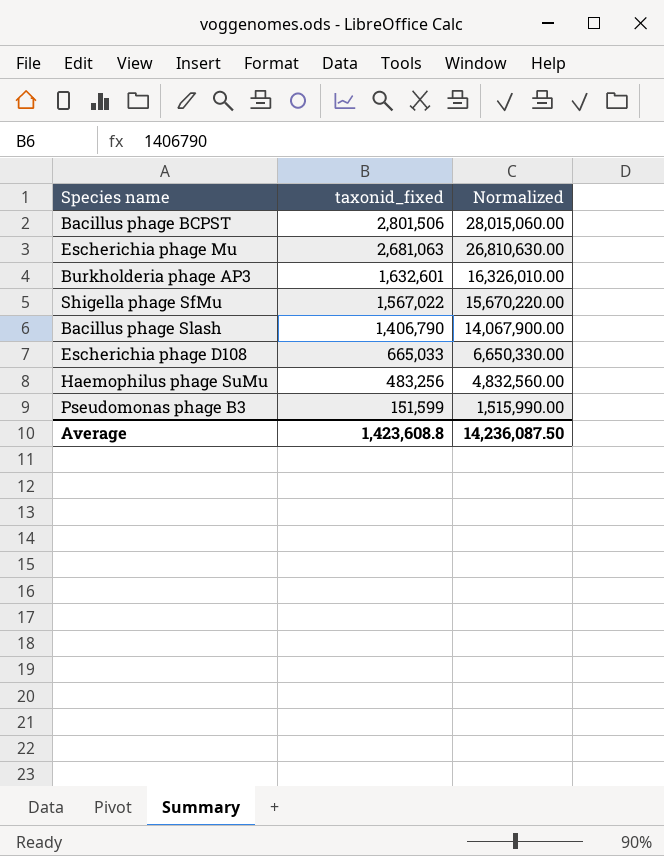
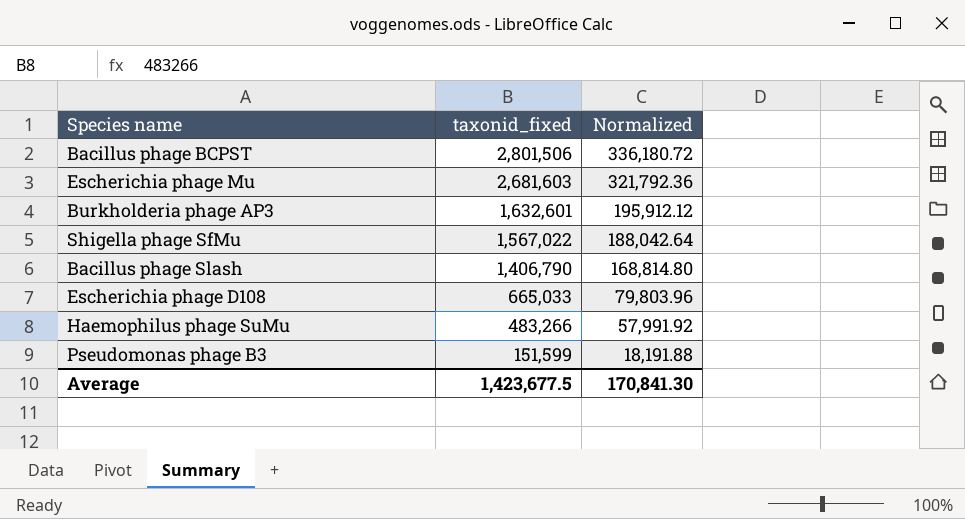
column Normalized | formula: [taxonid_fixed] * 10 -> [taxonid_fixed] * 0.12
Escherichia phage Mu | taxonid_fixed: 2,681,063 -> 2,681,603
Haemophilus phage SuMu | taxonid_fixed: 483,256 -> 483,266
Average | taxonid_fixed: 1,423,608.8 -> 1,423,677.5
Average | Normalized: 14,236,087.50 -> 170,841.30

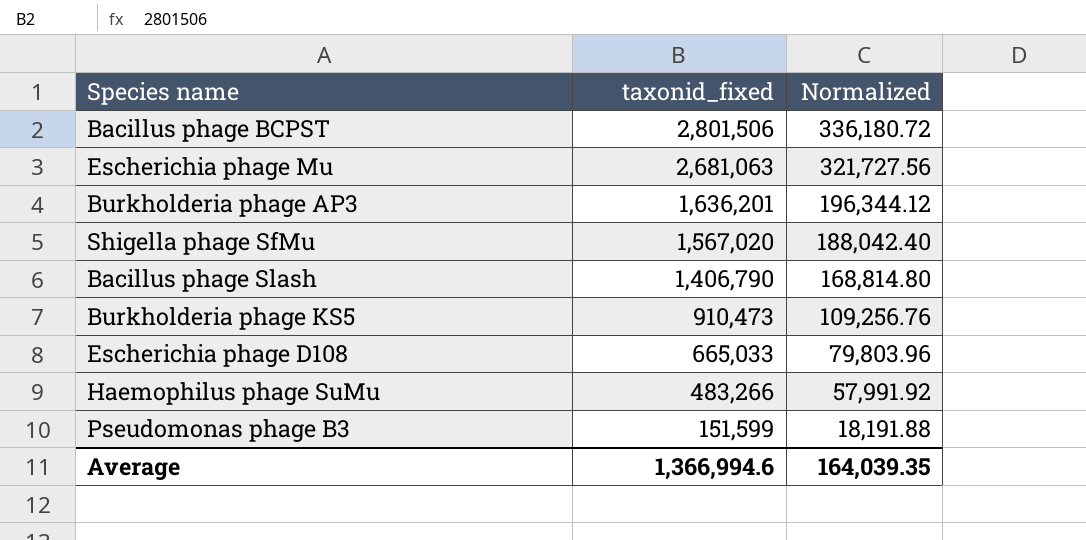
Escherichia phage Mu | taxonid_fixed: 2,681,603 -> 2,681,063
Escherichia phage Mu | Normalized: 321,792.36 -> 321,727.56
Burkholderia phage AP3 | taxonid_fixed: 1,632,601 -> 1,636,201
Burkholderia phage AP3 | Normalized: 195,912.12 -> 196,344.12
Shigella phage SfMu | taxonid_fixed: 1,567,022 -> 1,567,020
Shigella phage SfMu | Normalized: 188,042.64 -> 188,042.40
row Burkholderia phage KS5: none -> 910,473 | 109,256.76
Average | taxonid_fixed: 1,423,677.5 -> 1,366,994.6
Average | Normalized: 170,841.30 -> 164,039.35

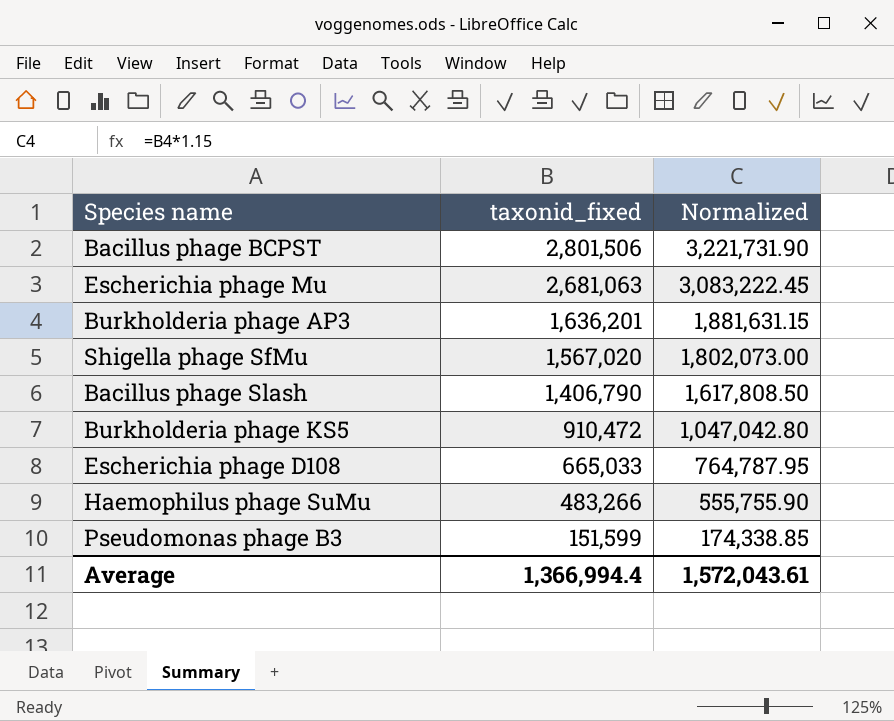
column Normalized | formula: [taxonid_fixed] * 0.12 -> [taxonid_fixed] * 1.15
Burkholderia phage KS5 | taxonid_fixed: 910,473 -> 910,472
Average | taxonid_fixed: 1,366,994.6 -> 1,366,994.4
Average | Normalized: 164,039.35 -> 1,572,043.61

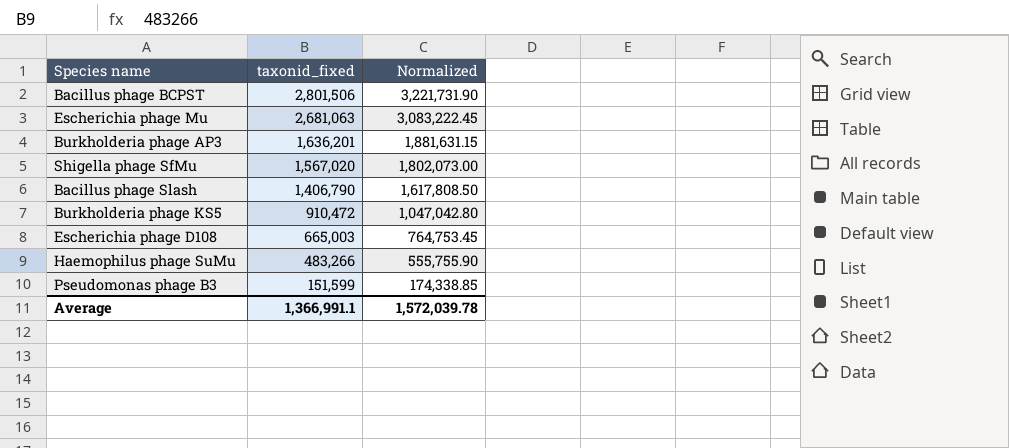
Escherichia phage D108 | taxonid_fixed: 665,033 -> 665,003
Escherichia phage D108 | Normalized: 764,787.95 -> 764,753.45
Average | taxonid_fixed: 1,366,994.4 -> 1,366,991.1
Average | Normalized: 1,572,043.61 -> 1,572,039.78

